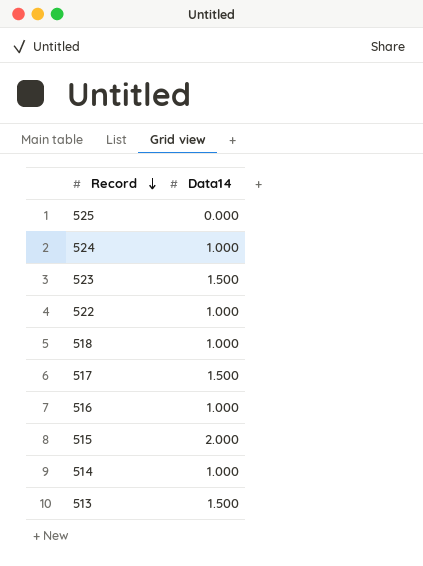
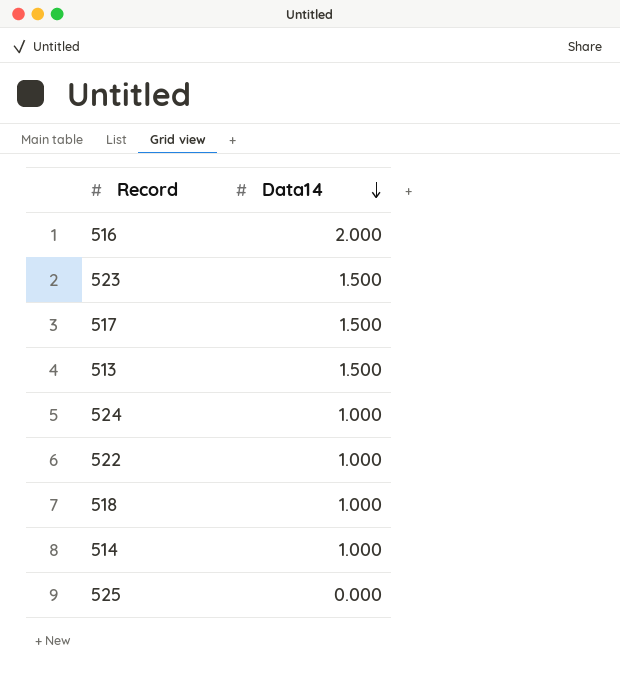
row order: Record descending -> Data14 descending
row 515: 2.000 -> none
516 | Data14: 1.000 -> 2.000

